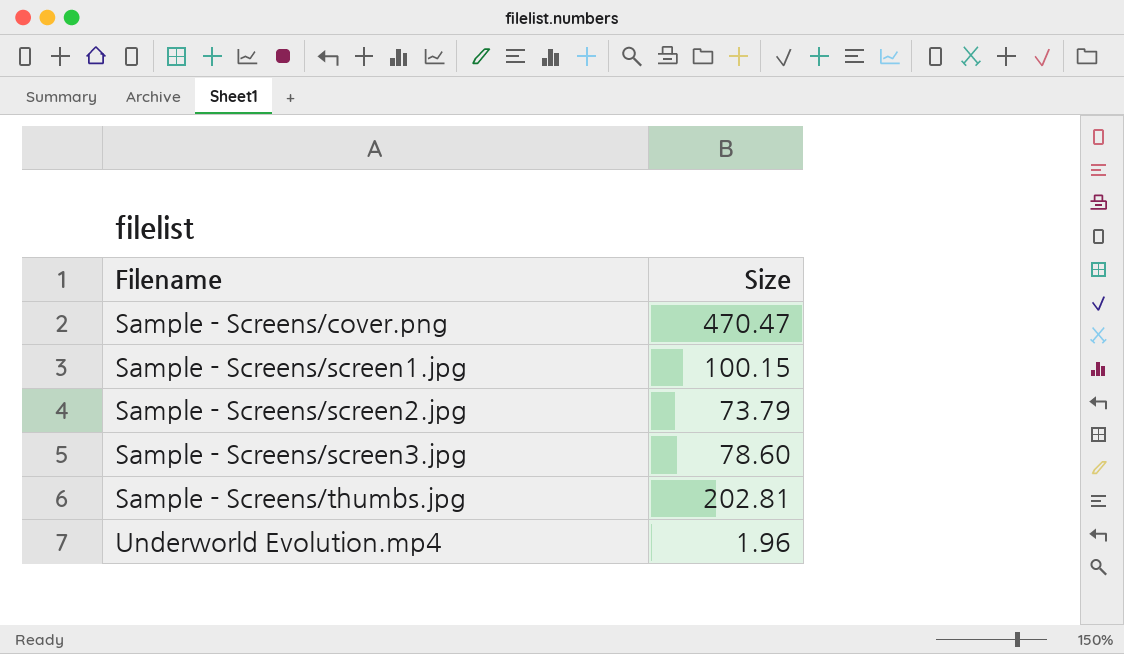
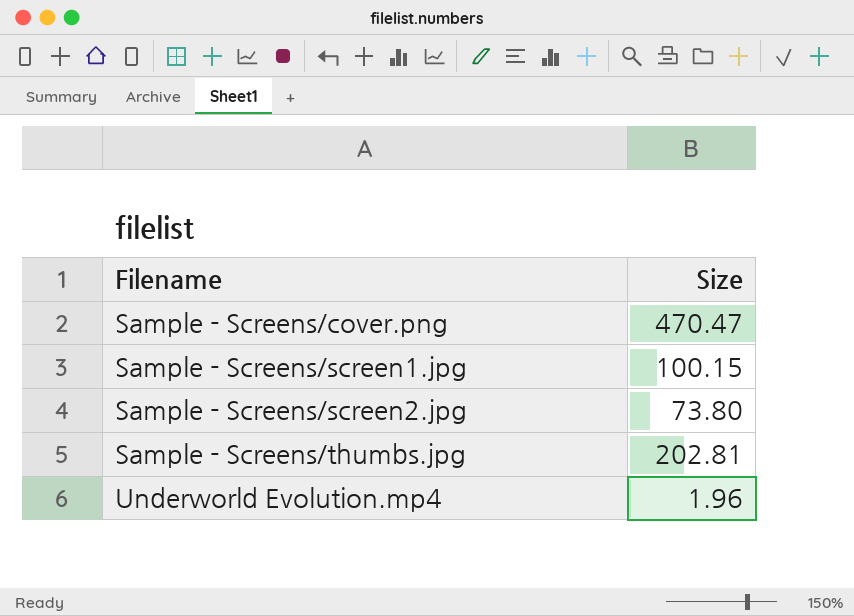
row Sample - Screens/screen3.jpg: 78.60 -> none
Sample - Screens/screen2.jpg | Size: 73.79 -> 73.80

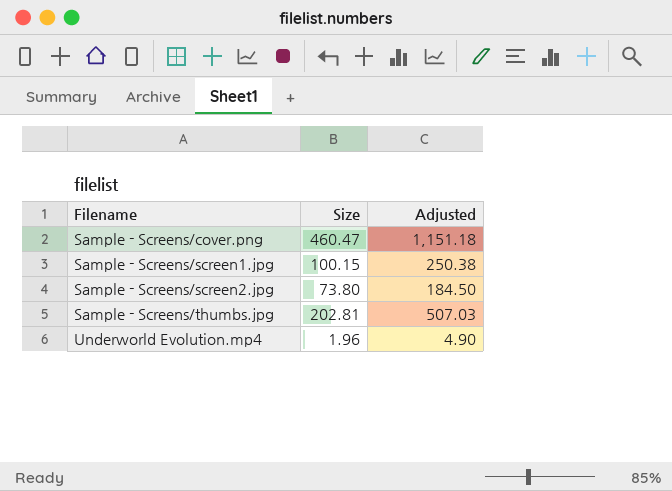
column Adjusted | formula: none -> [Size] * 2.5
Sample - Screens/cover.png | Size: 470.47 -> 460.47

